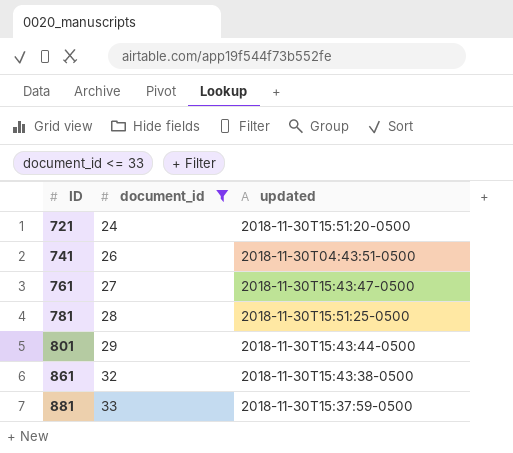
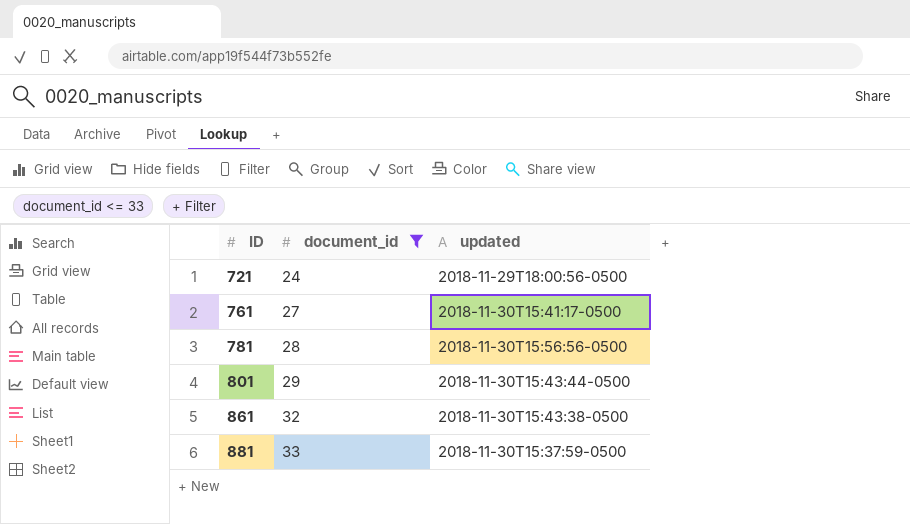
row 741: 26 | 2018-11-30T04:43:51-0500 -> none
721 | updated: 2018-11-30T15:51:20-0500 -> 2018-11-29T18:00:56-0500
761 | updated: 2018-11-30T15:43:47-0500 -> 2018-11-30T15:41:17-0500
781 | updated: 2018-11-30T15:51:25-0500 -> 2018-11-30T15:56:56-0500

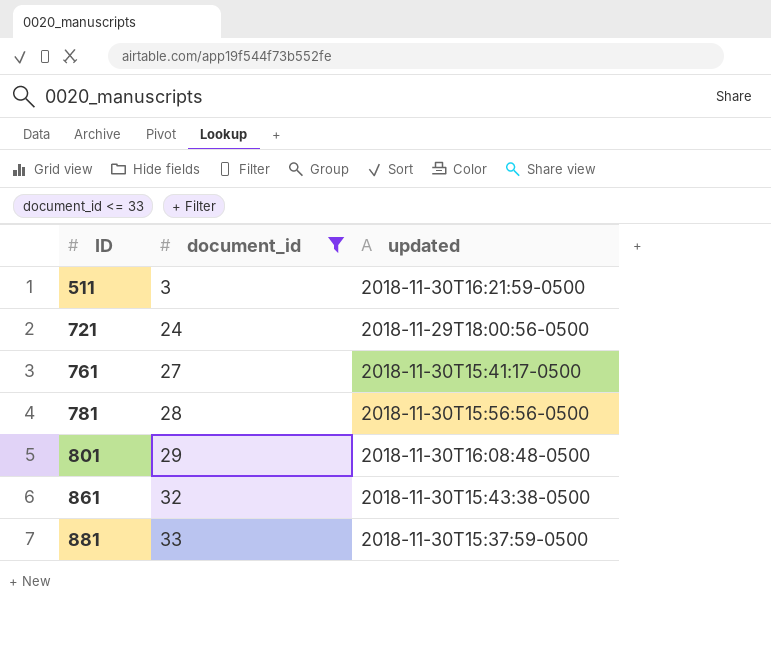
row 511: none -> 3 | 2018-11-30T16:21:59-0500
801 | updated: 2018-11-30T15:43:44-0500 -> 2018-11-30T16:08:48-0500

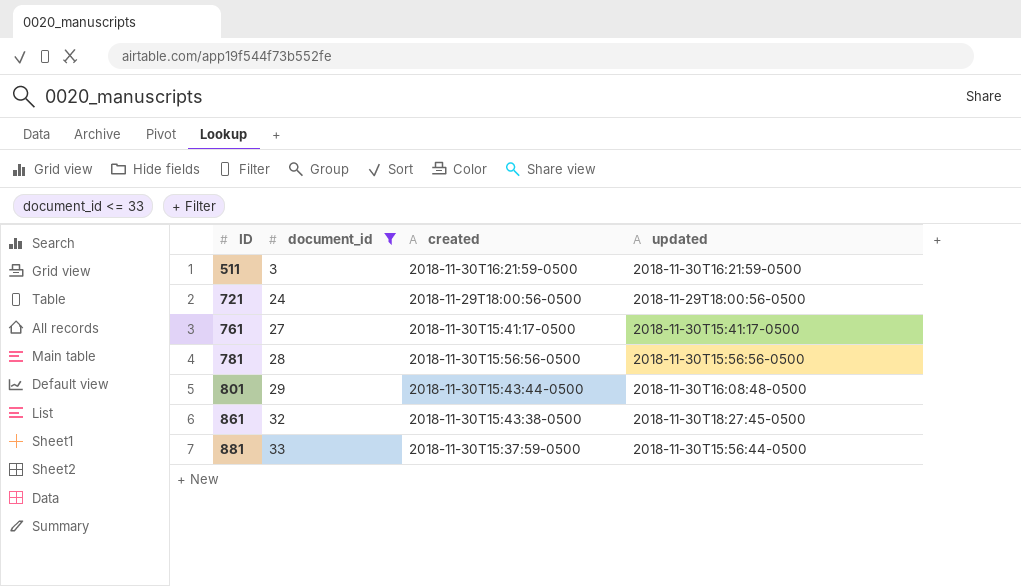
column created | position: none -> 3
861 | updated: 2018-11-30T15:43:38-0500 -> 2018-11-30T18:27:45-0500
881 | updated: 2018-11-30T15:37:59-0500 -> 2018-11-30T15:56:44-0500

